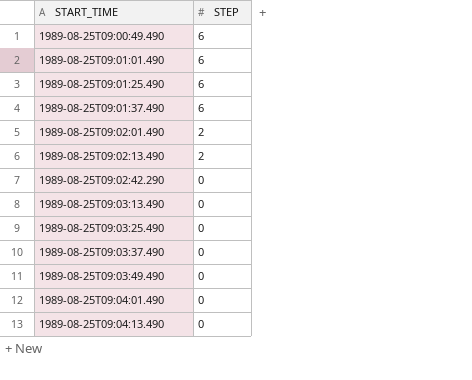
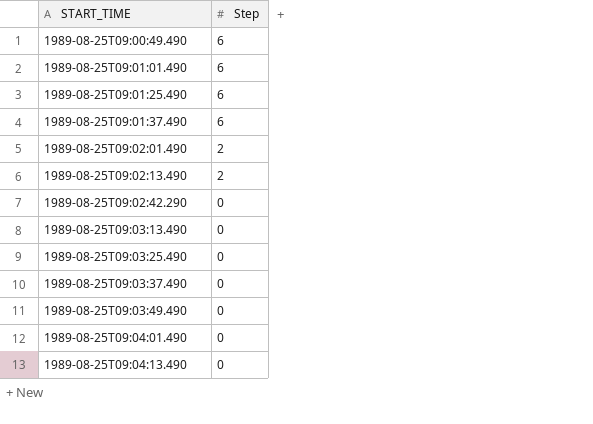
column name: STEP -> Step

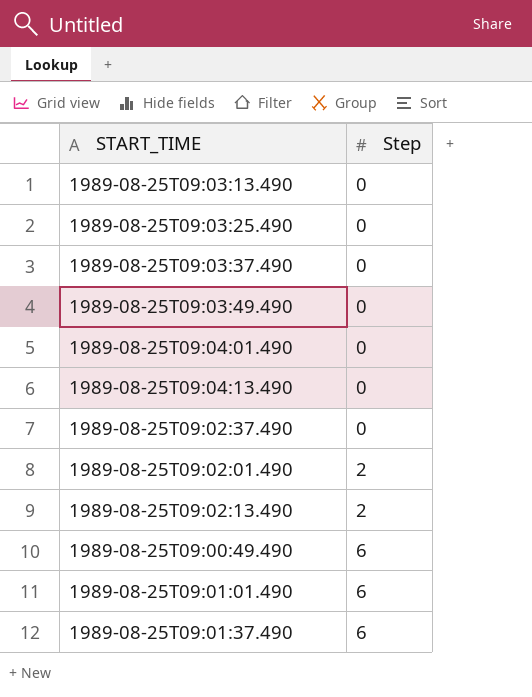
row order: START_TIME ascending -> Step ascending
row 1989-08-25T09:01:25.490: 6 -> none
row 1989-08-25T09:02:42.290: 0 -> none
row 1989-08-25T09:02:37.490: none -> 0

